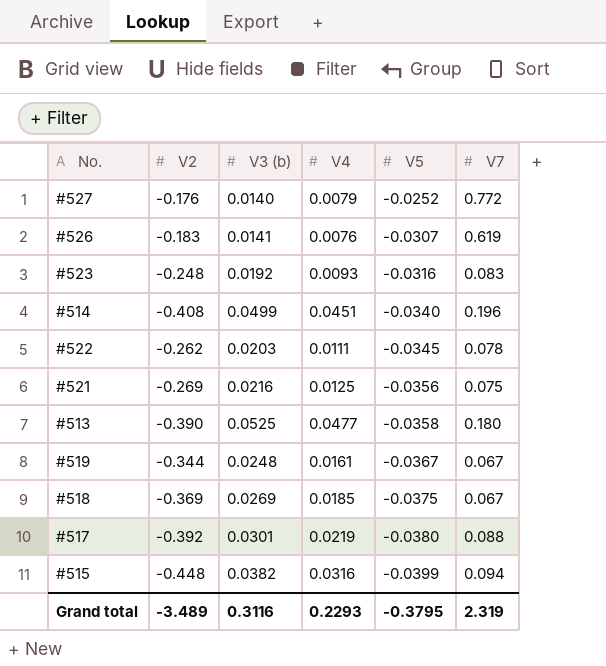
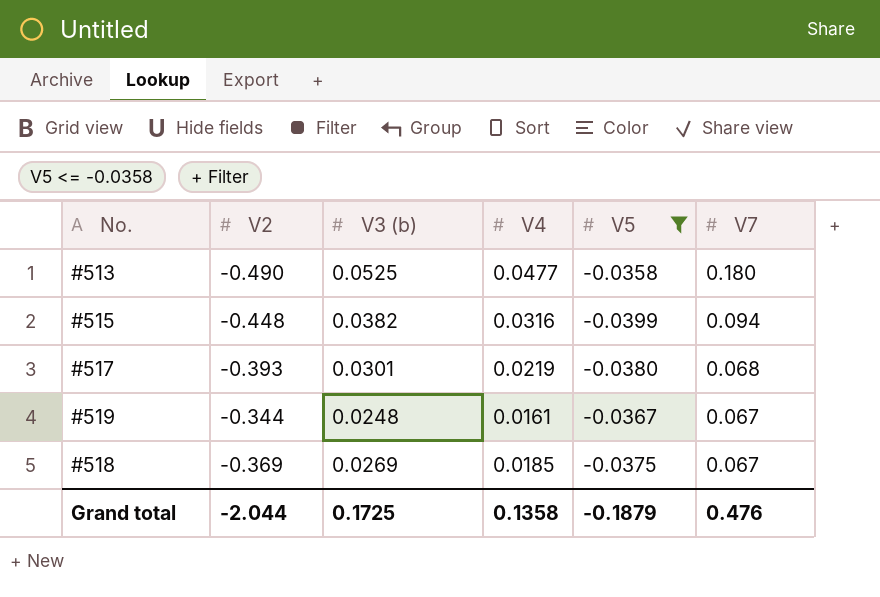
filter: none -> V5 <= -0.0358
row order: V5 descending -> V7 descending
#513 | V2: -0.390 -> -0.490
#517 | V2: -0.392 -> -0.393
#517 | V7: 0.088 -> 0.068
Grand total | V2: -3.489 -> -2.044
Grand total | V3 (b): 0.3116 -> 0.1725
Grand total | V4: 0.2293 -> 0.1358
Grand total | V5: -0.3795 -> -0.1879
Grand total | V7: 2.319 -> 0.476

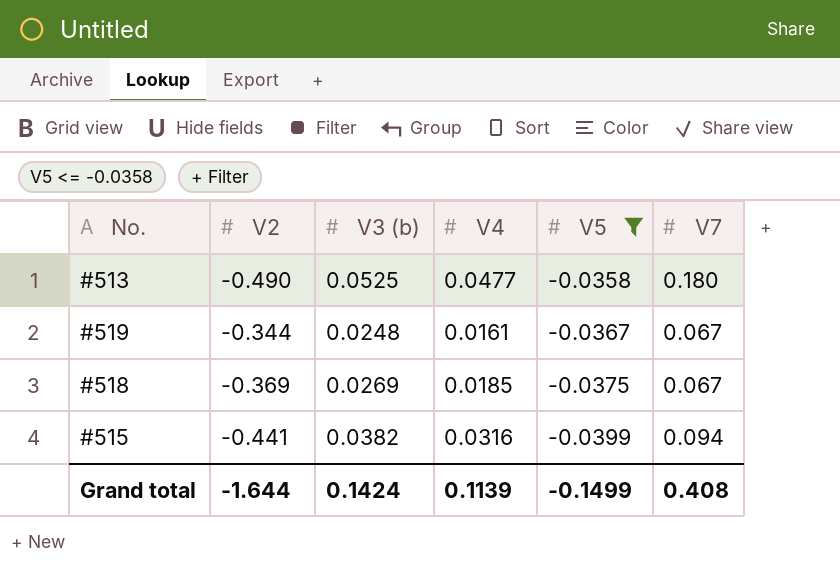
row order: V7 descending -> V5 descending
row #517: -0.393 | 0.0301 | 0.0219 | -0.0380 | 0.068 -> none
#515 | V2: -0.448 -> -0.441
Grand total | V2: -2.044 -> -1.644
Grand total | V3 (b): 0.1725 -> 0.1424
Grand total | V4: 0.1358 -> 0.1139
Grand total | V5: -0.1879 -> -0.1499
Grand total | V7: 0.476 -> 0.408

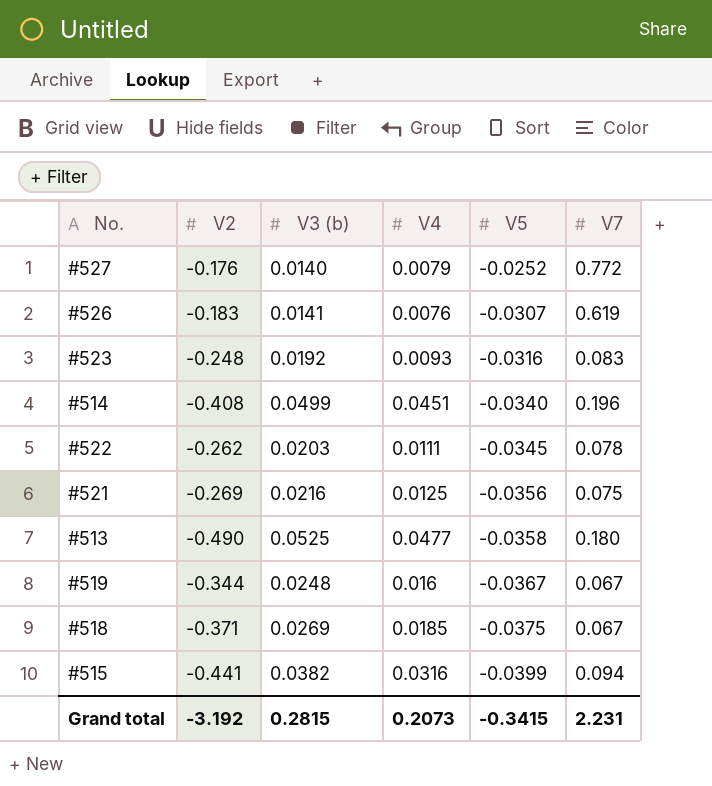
filter: V5 <= -0.0358 -> none
#519 | V4: 0.0161 -> 0.016
#518 | V2: -0.369 -> -0.371
Grand total | V2: -1.644 -> -3.192
Grand total | V3 (b): 0.1424 -> 0.2815
Grand total | V4: 0.1139 -> 0.2073
Grand total | V5: -0.1499 -> -0.3415
Grand total | V7: 0.408 -> 2.231

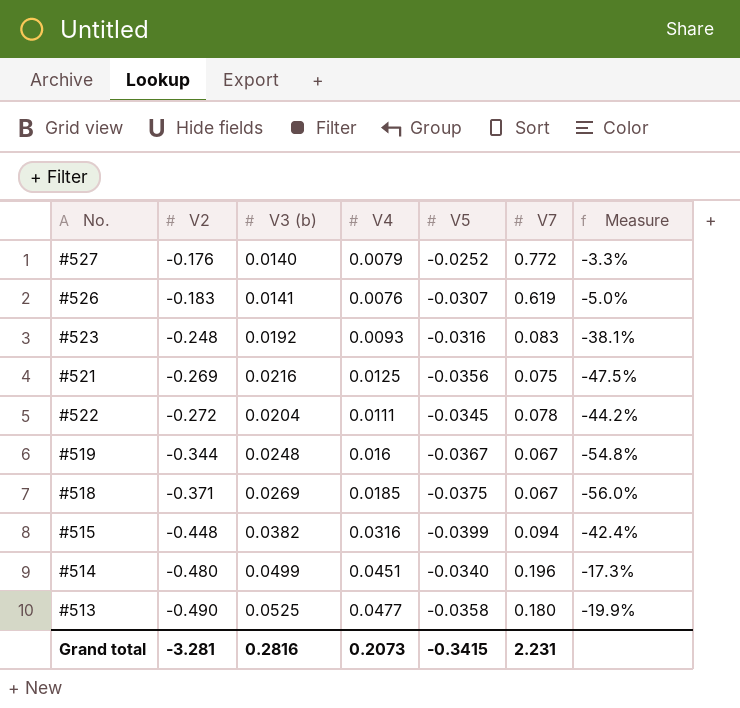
row order: V5 descending -> V2 descending
column Measure | formula: none -> [V5] / [V7]
#522 | V2: -0.262 -> -0.272
#522 | V3 (b): 0.0203 -> 0.0204
#515 | V2: -0.441 -> -0.448
#514 | V2: -0.408 -> -0.480
Grand total | V2: -3.192 -> -3.281
Grand total | V3 (b): 0.2815 -> 0.2816

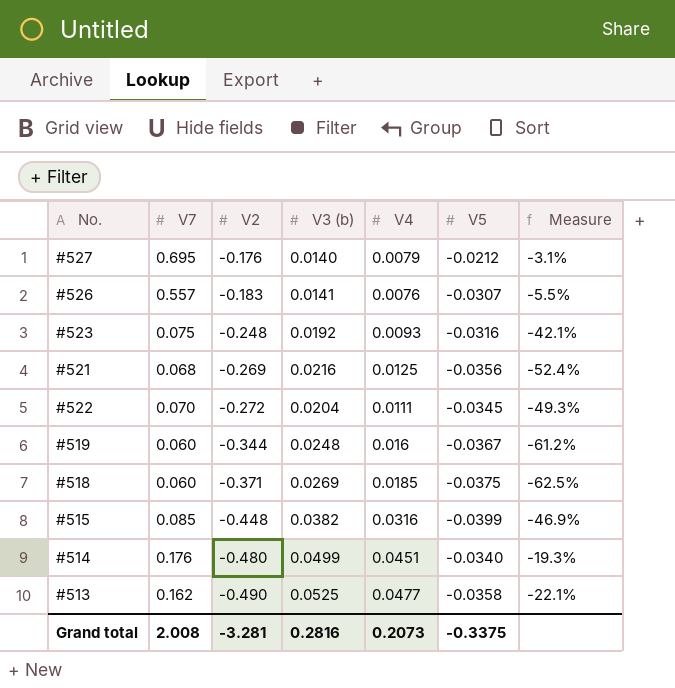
column V7 | position: 6 -> 2
#527 | V7: 0.772 -> 0.695
#527 | V5: -0.0252 -> -0.0212
#527 | Measure: -3.3% -> -3.1%
#526 | V7: 0.619 -> 0.557
#526 | Measure: -5.0% -> -5.5%
#523 | V7: 0.083 -> 0.075
#523 | Measure: -38.1% -> -42.1%
#521 | V7: 0.075 -> 0.068
#521 | Measure: -47.5% -> -52.4%
#522 | V7: 0.078 -> 0.070
#522 | Measure: -44.2% -> -49.3%
#519 | V7: 0.067 -> 0.060
#519 | Measure: -54.8% -> -61.2%
#518 | V7: 0.067 -> 0.060
#518 | Measure: -56.0% -> -62.5%
#515 | V7: 0.094 -> 0.085
#515 | Measure: -42.4% -> -46.9%
#514 | V7: 0.196 -> 0.176
#514 | Measure: -17.3% -> -19.3%
#513 | V7: 0.180 -> 0.162
#513 | Measure: -19.9% -> -22.1%
Grand total | V7: 2.231 -> 2.008
Grand total | V5: -0.3415 -> -0.3375

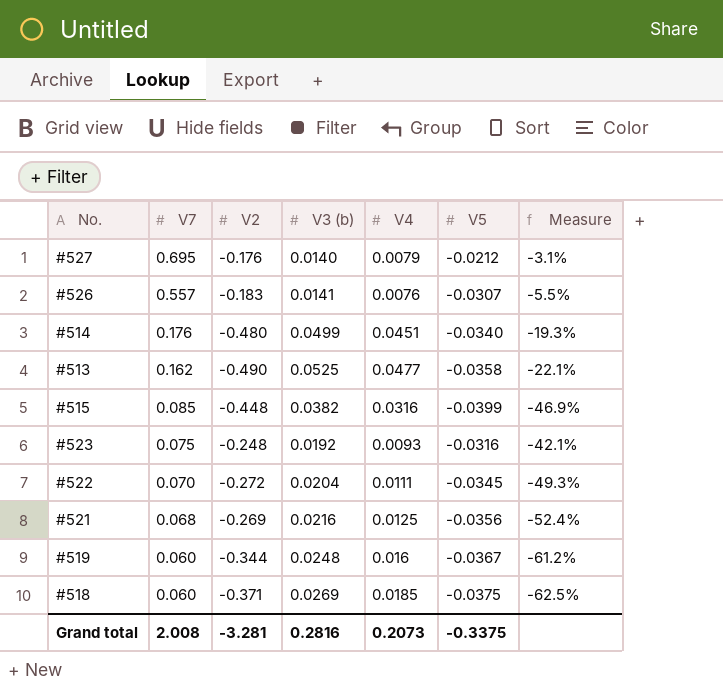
row order: V2 descending -> V7 descending

